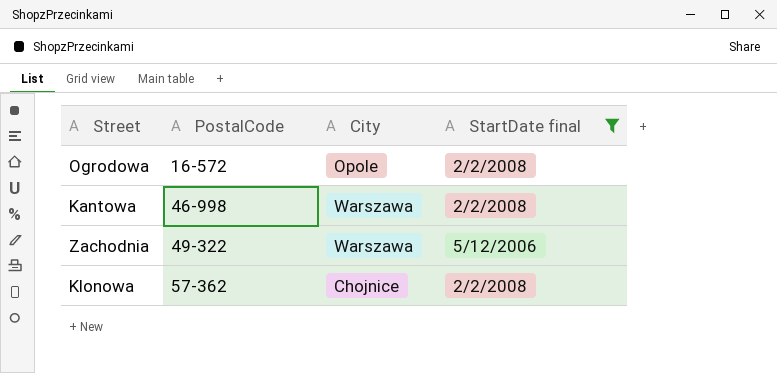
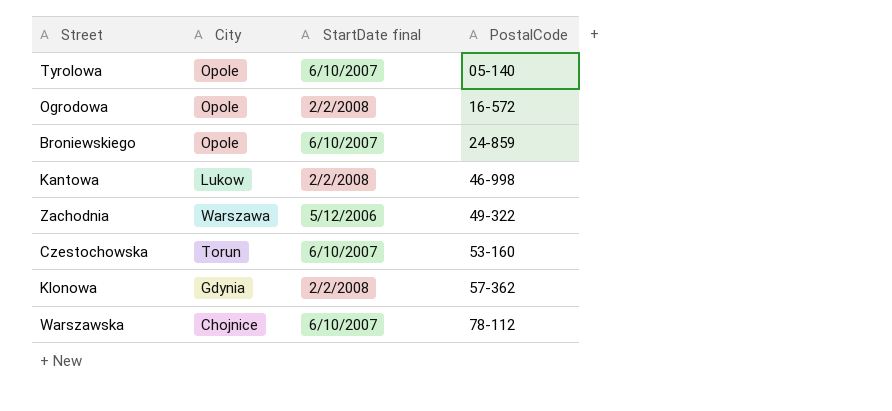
filter: StartDate final != 6/10/2007 -> none
column PostalCode | position: 2 -> 4
Kantowa | City: Warszawa -> Lukow
Klonowa | City: Chojnice -> Gdynia

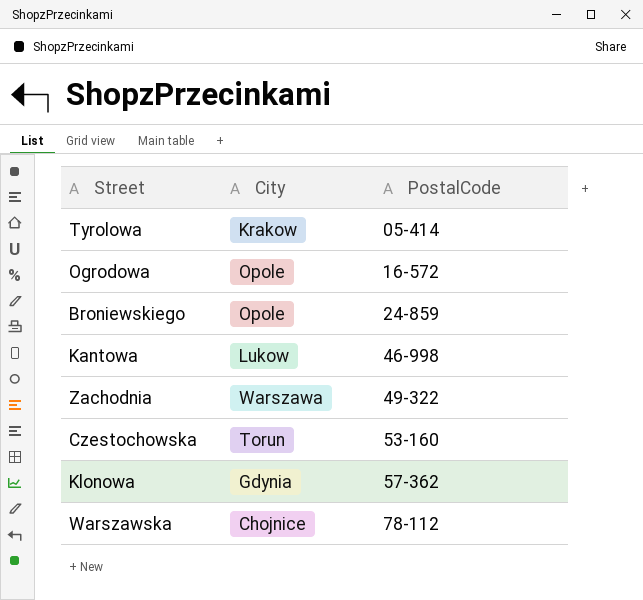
column StartDate final | position: 3 -> none
Tyrolowa | City: Opole -> Krakow
Tyrolowa | PostalCode: 05-140 -> 05-414

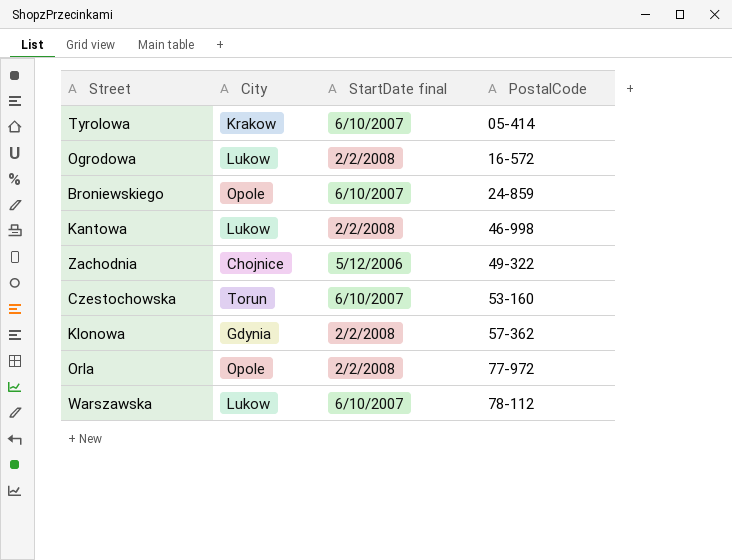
column StartDate final | position: none -> 3
Ogrodowa | City: Opole -> Lukow
Zachodnia | City: Warszawa -> Chojnice
row Orla: none -> Opole | 2/2/2008 | 77-972
Warszawska | City: Chojnice -> Lukow

